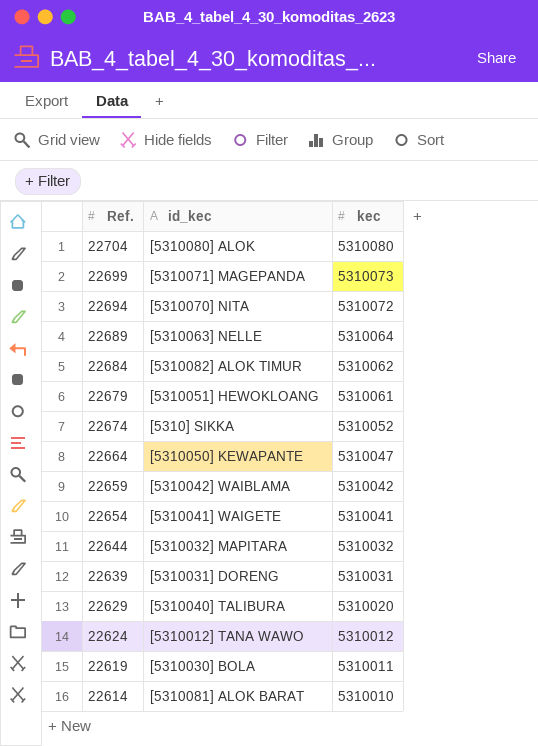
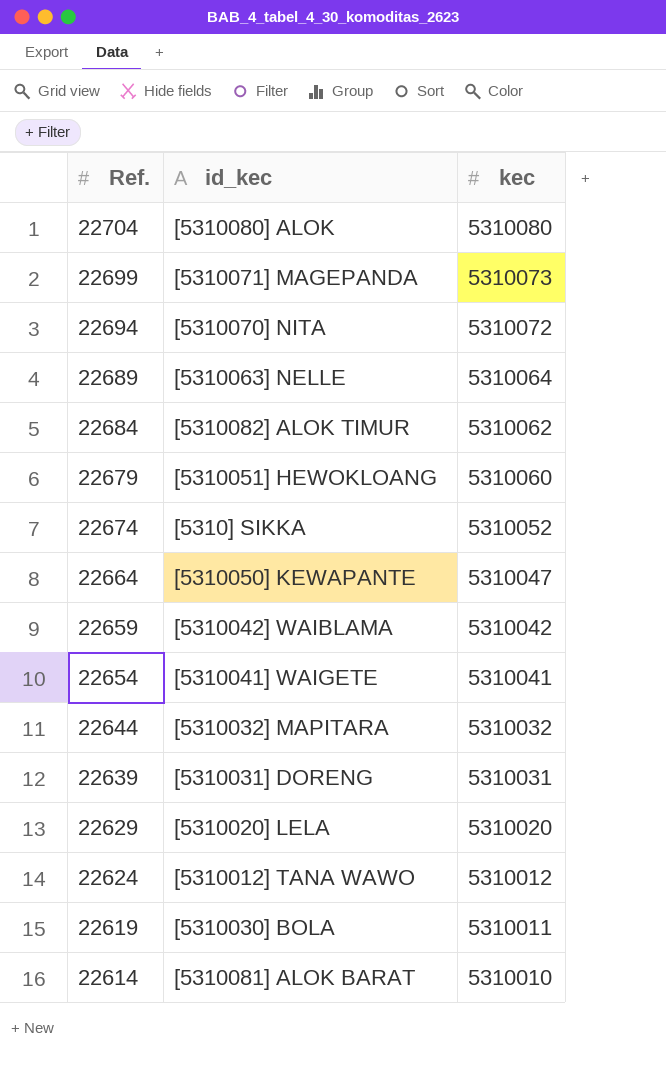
22679 | kec: 5310061 -> 5310060
22629 | id_kec: [5310040] TALIBURA -> [5310020] LELA

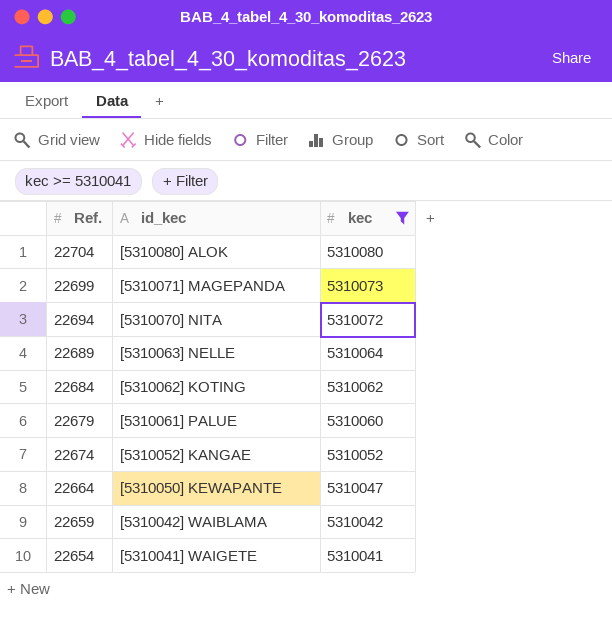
filter: none -> kec >= 5310041
22684 | id_kec: [5310082] ALOK TIMUR -> [5310062] KOTING
22679 | id_kec: [5310051] HEWOKLOANG -> [5310061] PALUE
22674 | id_kec: [5310] SIKKA -> [5310052] KANGAE

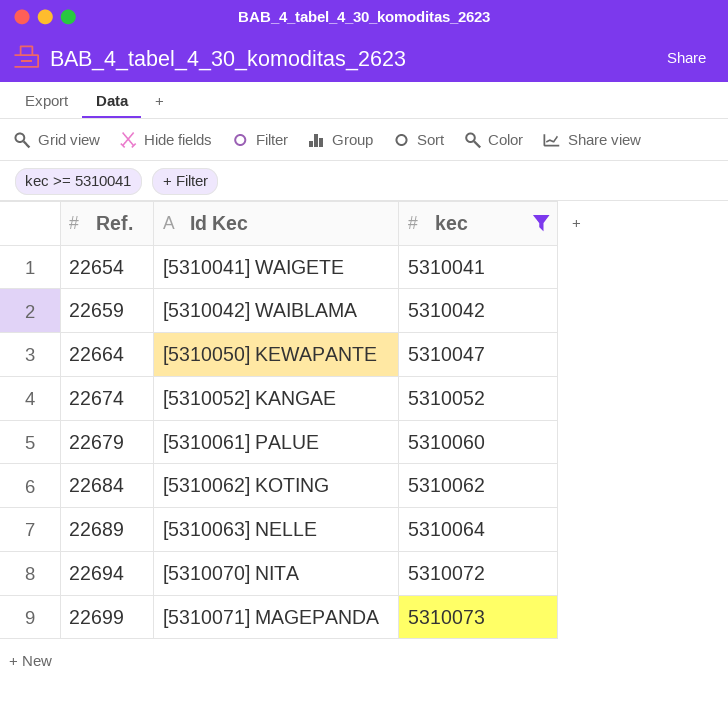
row order: Ref. descending -> Ref. ascending
column name: id_kec -> Id Kec
row 22704: [5310080] ALOK | 5310080 -> none

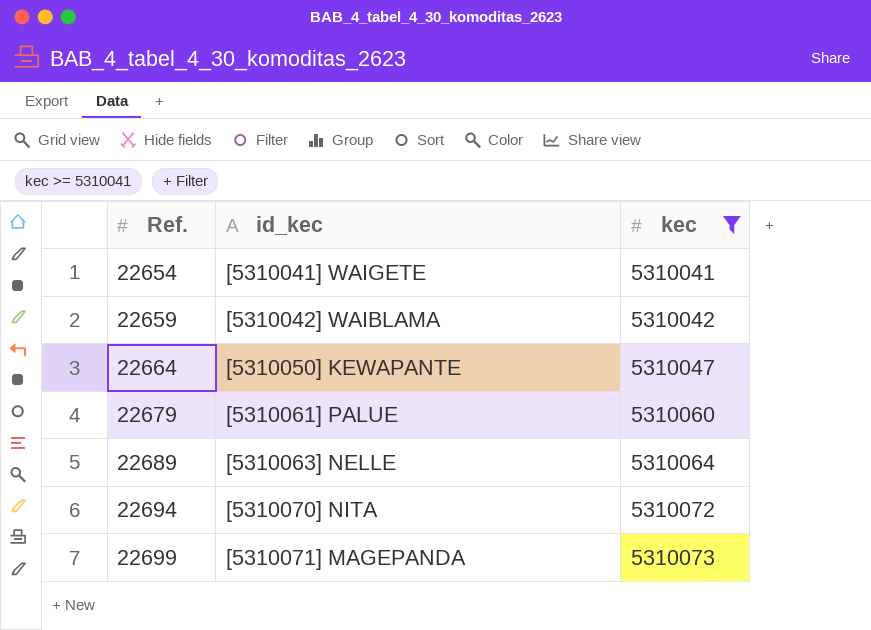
column name: Id Kec -> id_kec
row 22674: [5310052] KANGAE | 5310052 -> none
row 22684: [5310062] KOTING | 5310062 -> none

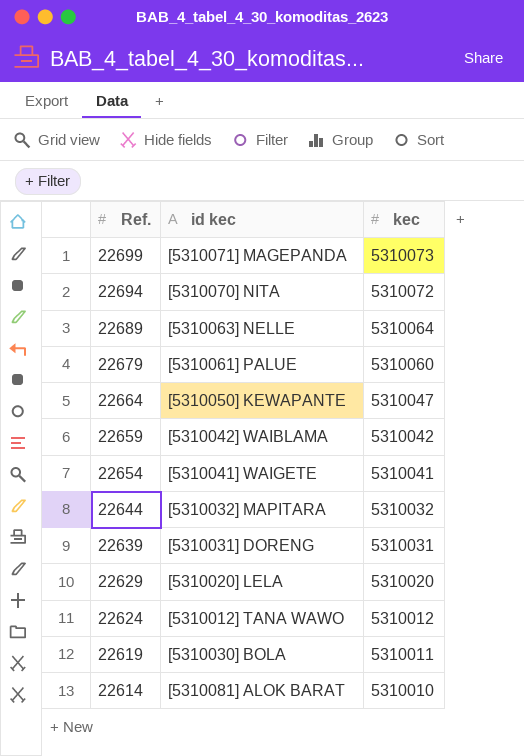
filter: kec >= 5310041 -> none
row order: Ref. ascending -> Ref. descending
column name: id_kec -> id kec

